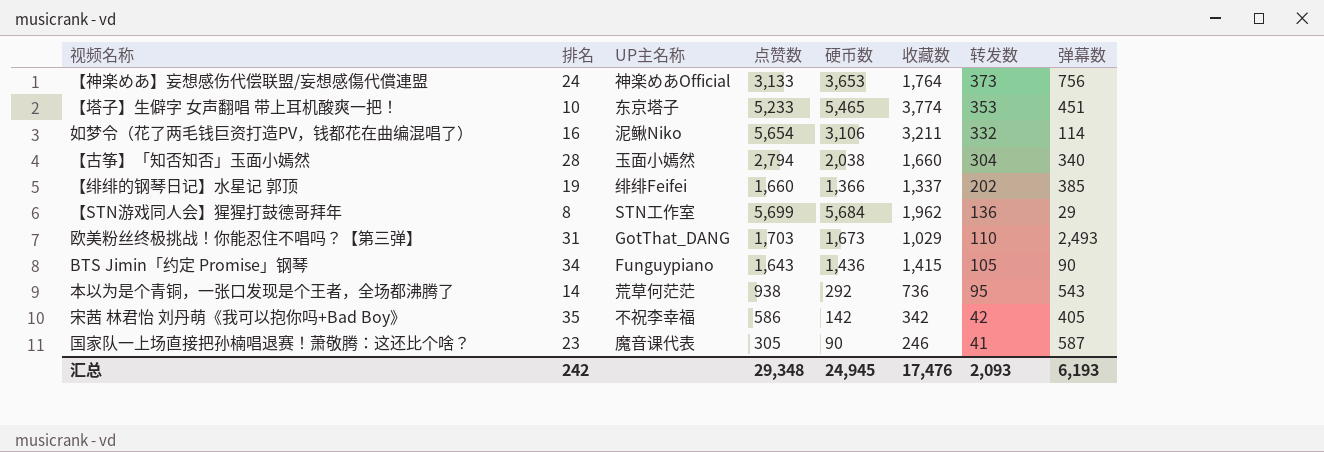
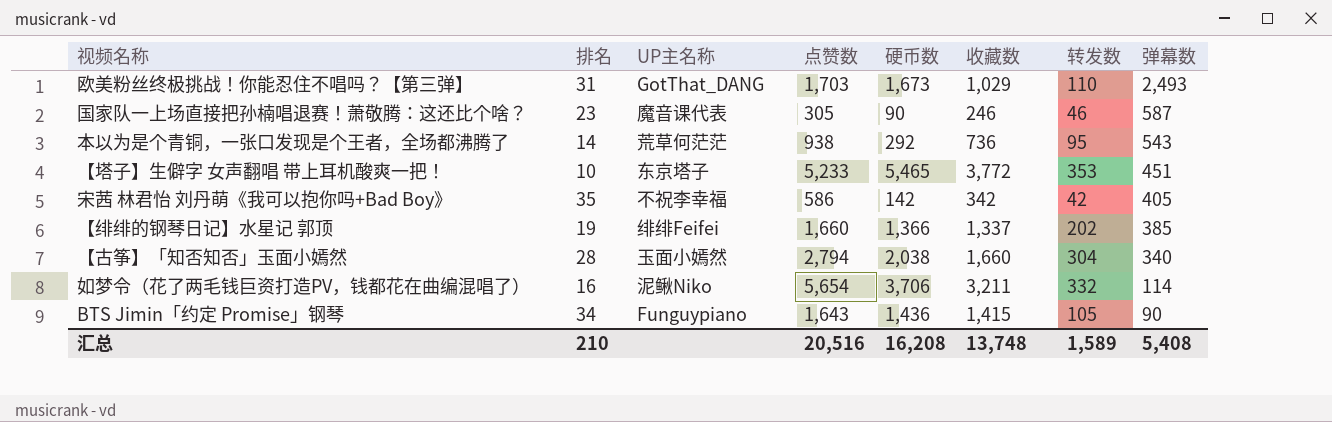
row order: 转发数 descending -> 弹幕数 descending
row 【神楽めあ】妄想感伤代偿联盟/妄想感傷代償連盟: 24 | 神楽めあOfficial | 3,133 | 3,653 | 1,764 | 373 | 756 -> none
row 【STN游戏同人会】猩猩打鼓德哥拜年: 8 | STN工作室 | 5,699 | 5,684 | 1,962 | 136 | 29 -> none
国家队一上场直接把孙楠唱退赛！萧敬腾：这还比个啥？ | 转发数: 41 -> 46
【塔子】生僻字 女声翻唱 带上耳机酸爽一把！ | 收藏数: 3,774 -> 3,772
如梦令（花了两毛钱巨资打造PV，钱都花在曲编混唱了） | 硬币数: 3,106 -> 3,706
汇总 | 排名: 242 -> 210
汇总 | 点赞数: 29,348 -> 20,516
汇总 | 硬币数: 24,945 -> 16,208
汇总 | 收藏数: 17,476 -> 13,748
汇总 | 转发数: 2,093 -> 1,589
汇总 | 弹幕数: 6,193 -> 5,408

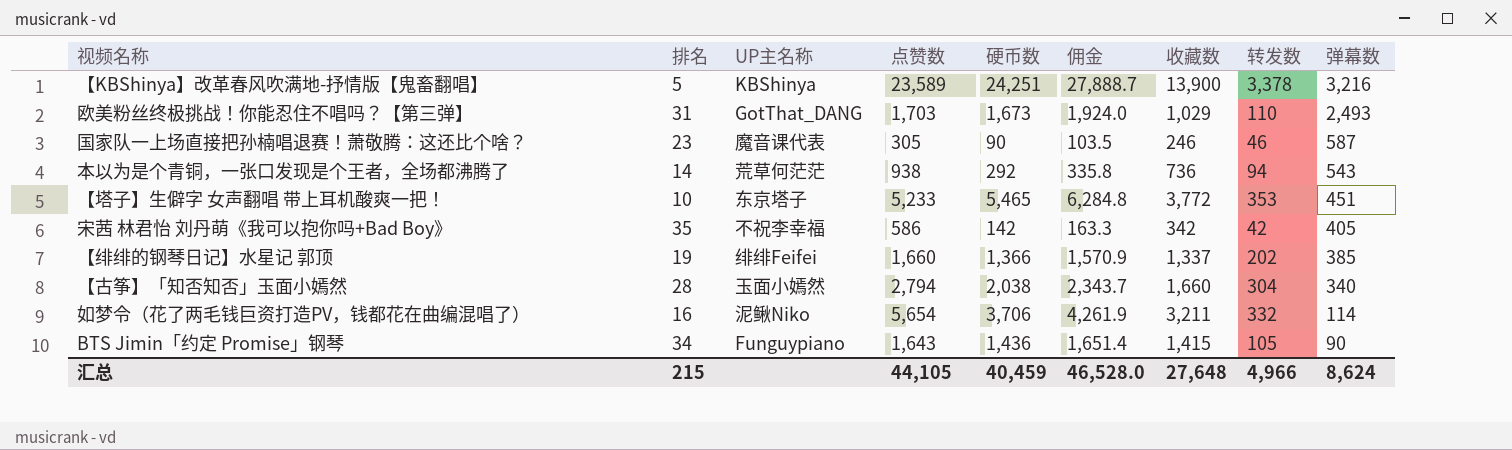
column 佣金 | formula: none -> [硬币数] * 1.15
row 【KBShinya】改革春风吹满地-抒情版【鬼畜翻唱】: none -> 5 | KBShinya | 23,589 | 24,251 | 27,888.7 | 13,900 | 3,378 | 3,216
本以为是个青铜，一张口发现是个王者，全场都沸腾了 | 转发数: 95 -> 94
汇总 | 排名: 210 -> 215
汇总 | 点赞数: 20,516 -> 44,105
汇总 | 硬币数: 16,208 -> 40,459
汇总 | 收藏数: 13,748 -> 27,648
汇总 | 转发数: 1,589 -> 4,966
汇总 | 弹幕数: 5,408 -> 8,624

